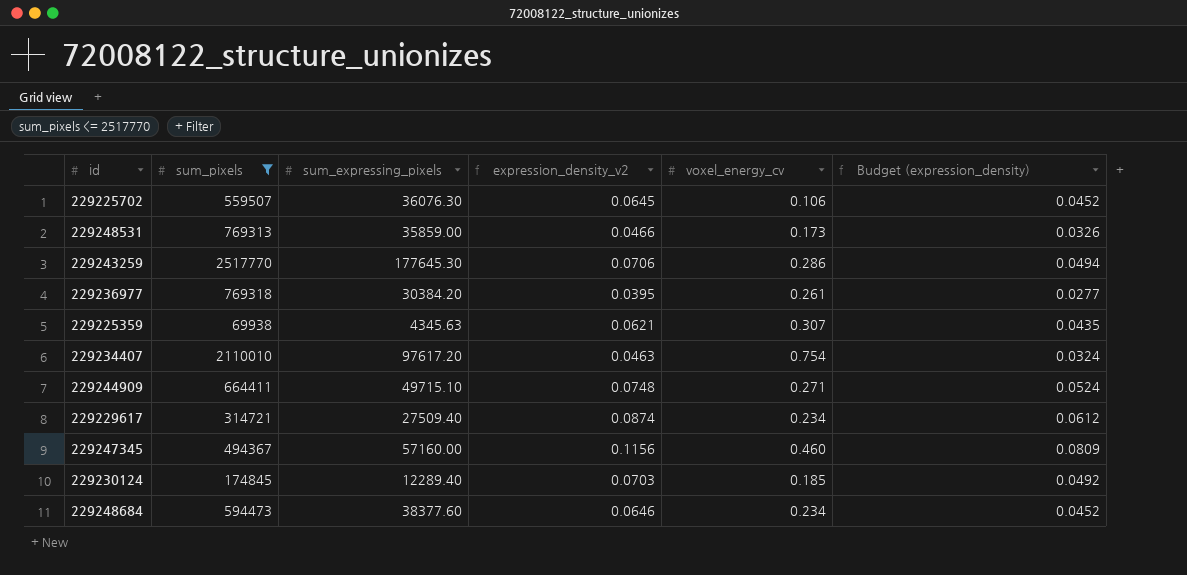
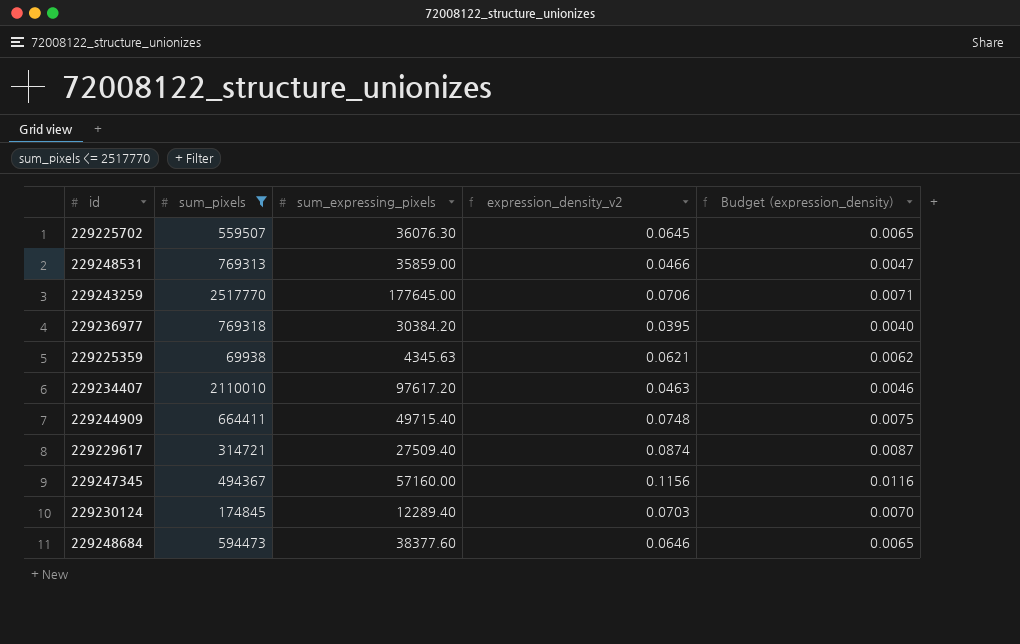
column voxel_energy_cv | position: 5 -> none
column Budget (expression_density) | formula: [expression_density_v2] * 0.7 -> [expression_density_v2] * 0.1
229243259 | sum_expressing_pixels: 177645.30 -> 177645.00
229244909 | sum_expressing_pixels: 49715.10 -> 49715.40

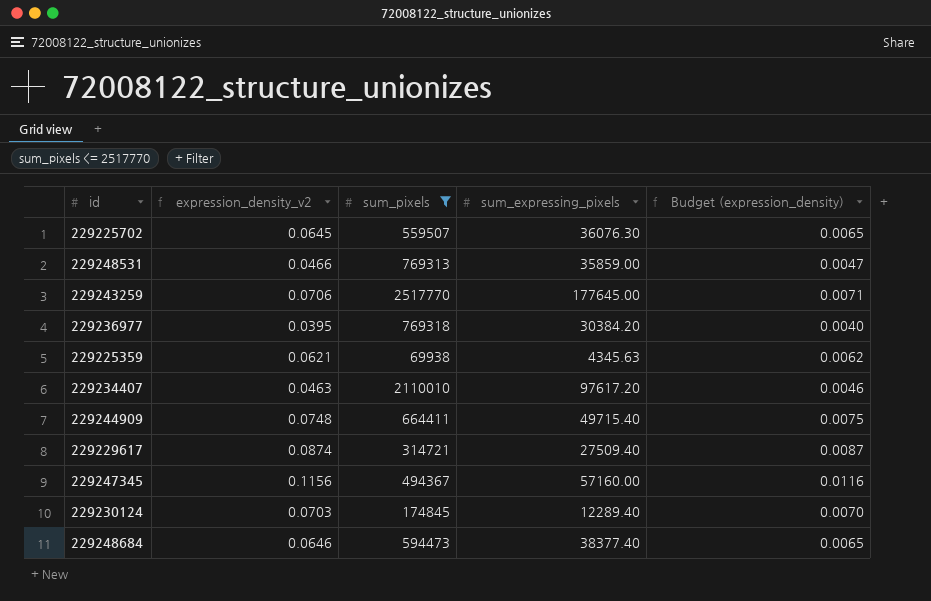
column expression_density_v2 | position: 4 -> 2
229248684 | sum_expressing_pixels: 38377.60 -> 38377.40

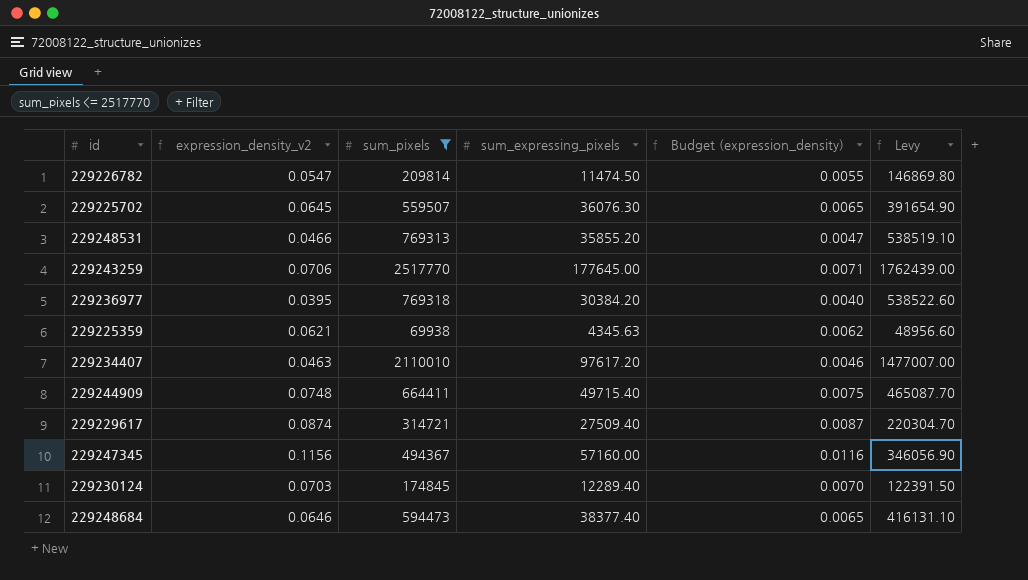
column Levy | formula: none -> [sum_pixels] * 0.7
row 229226782: none -> 0.0547 | 209814 | 11474.50 | 0.0055 | 146869.80
229248531 | sum_expressing_pixels: 35859.00 -> 35855.20

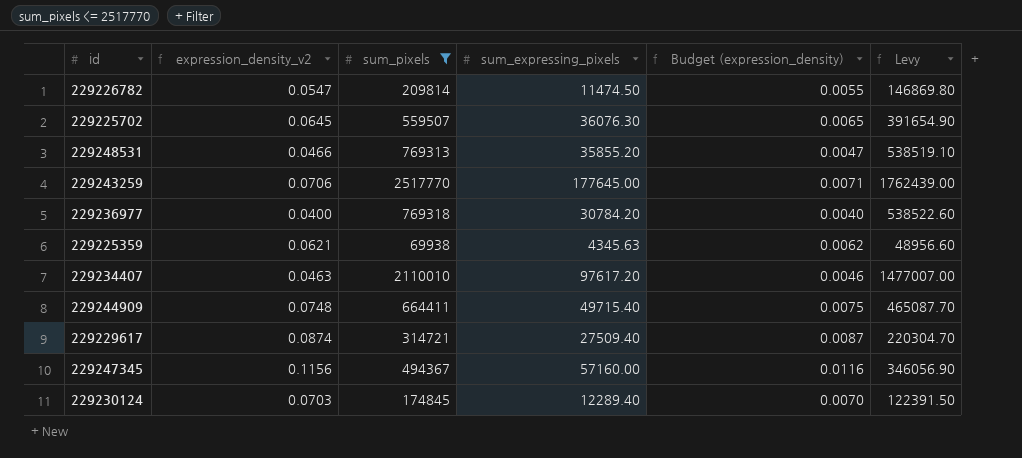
row 229248684: 0.0646 | 594473 | 38377.40 | 0.0065 | 416131.10 -> none
229236977 | expression_density_v2: 0.0395 -> 0.0400
229236977 | sum_expressing_pixels: 30384.20 -> 30784.20

